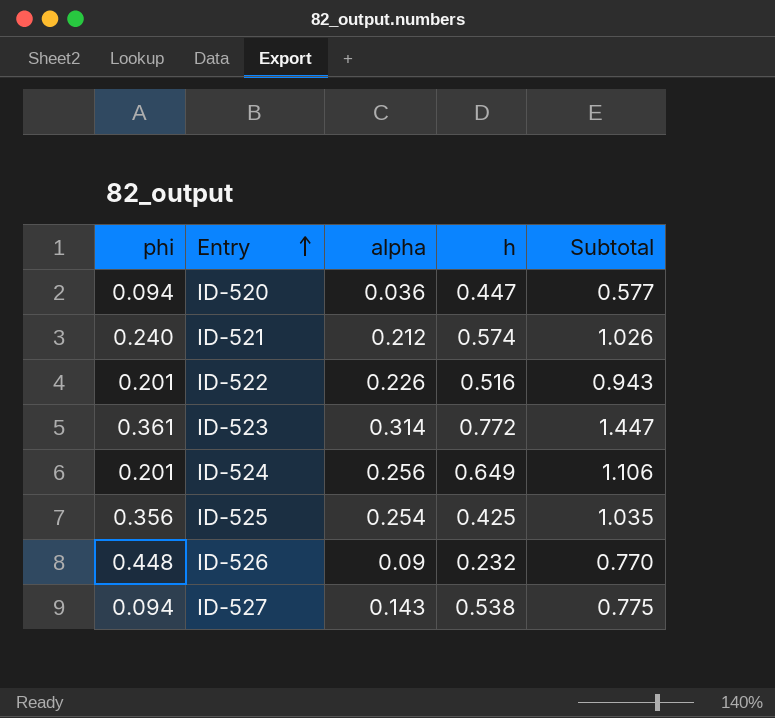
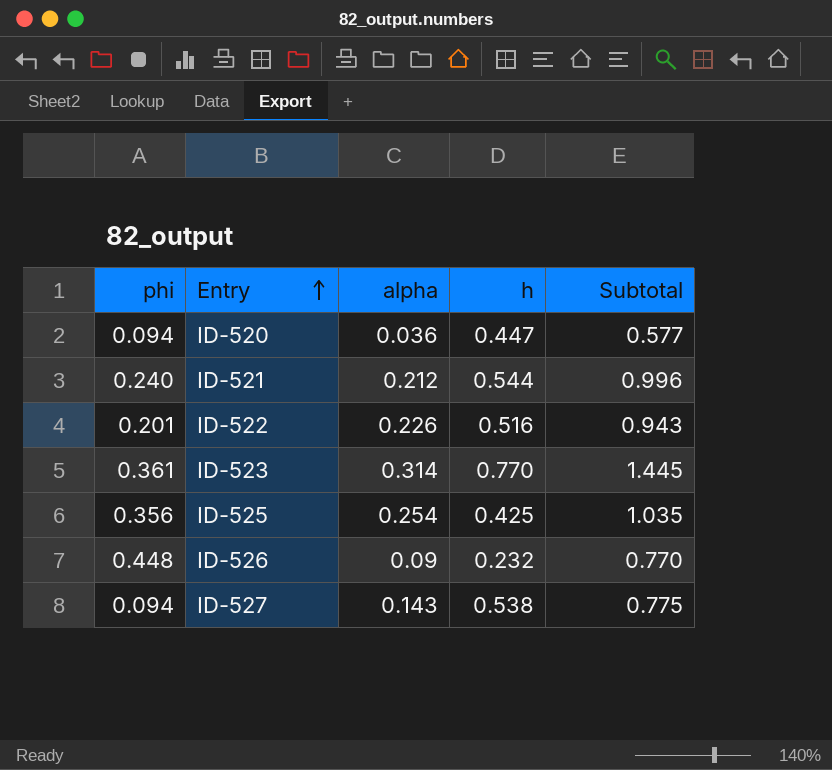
row ID-524: 0.201 | 0.256 | 0.649 | 1.106 -> none
ID-521 | h: 0.574 -> 0.544
ID-521 | Subtotal: 1.026 -> 0.996
ID-523 | h: 0.772 -> 0.770
ID-523 | Subtotal: 1.447 -> 1.445

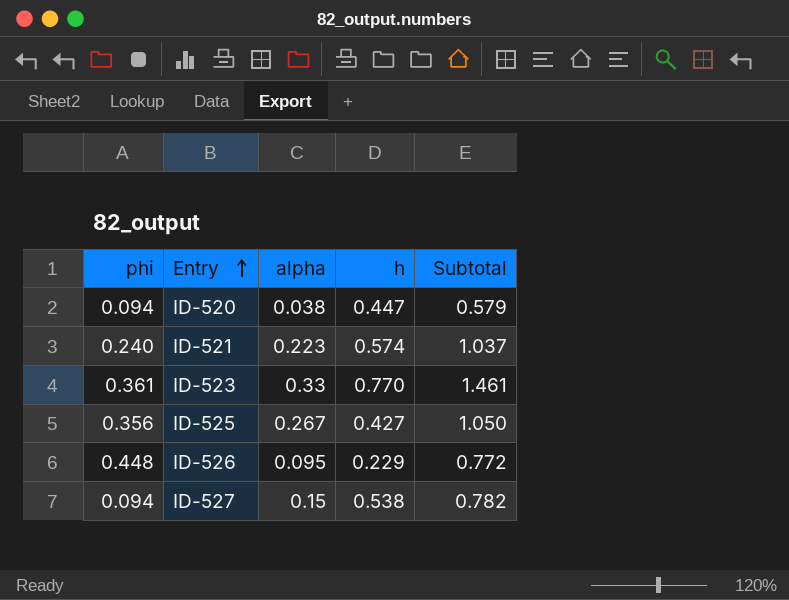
row ID-522: 0.201 | 0.226 | 0.516 | 0.943 -> none
ID-520 | alpha: 0.036 -> 0.038
ID-520 | Subtotal: 0.577 -> 0.579
ID-521 | alpha: 0.212 -> 0.223
ID-521 | h: 0.544 -> 0.574
ID-521 | Subtotal: 0.996 -> 1.037
ID-523 | alpha: 0.314 -> 0.33
ID-523 | Subtotal: 1.445 -> 1.461
ID-525 | alpha: 0.254 -> 0.267
ID-525 | h: 0.425 -> 0.427
ID-525 | Subtotal: 1.035 -> 1.050
ID-526 | alpha: 0.09 -> 0.095
ID-526 | h: 0.232 -> 0.229
ID-526 | Subtotal: 0.770 -> 0.772
ID-527 | alpha: 0.143 -> 0.15
ID-527 | Subtotal: 0.775 -> 0.782

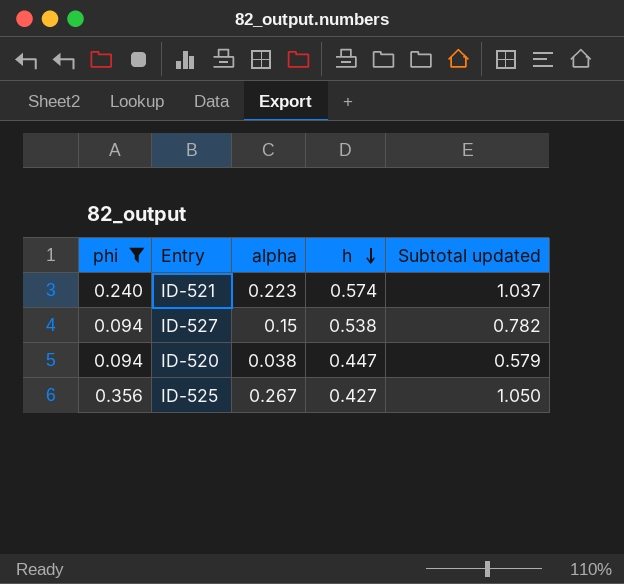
filter: none -> phi <= 0.356
row order: Entry ascending -> h descending
column name: Subtotal -> Subtotal updated

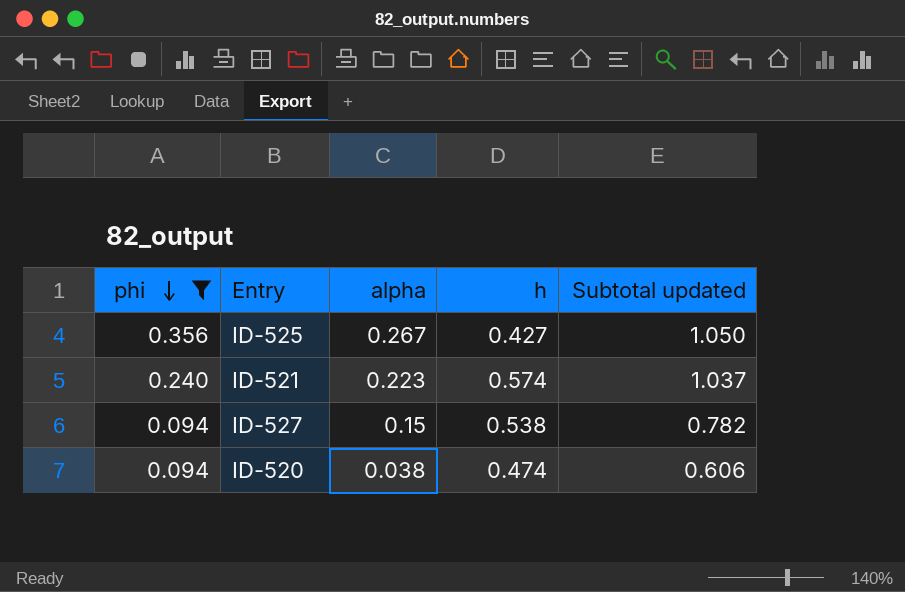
row order: h descending -> phi descending
ID-520 | h: 0.447 -> 0.474
ID-520 | Subtotal updated: 0.579 -> 0.606

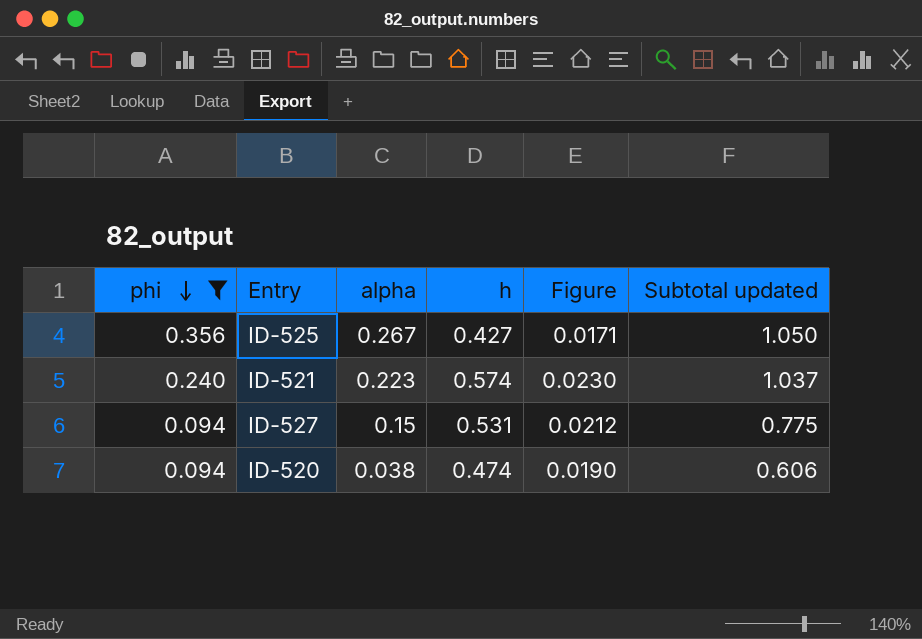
column Figure | formula: none -> [h] * 0.04
ID-527 | h: 0.538 -> 0.531
ID-527 | Subtotal updated: 0.782 -> 0.775

